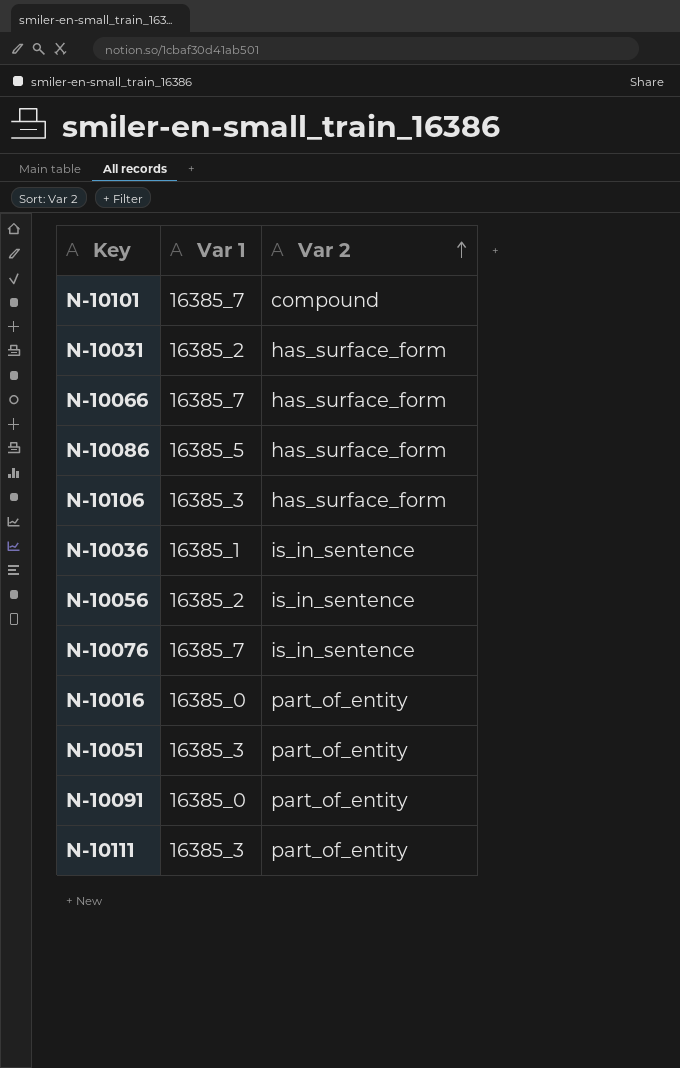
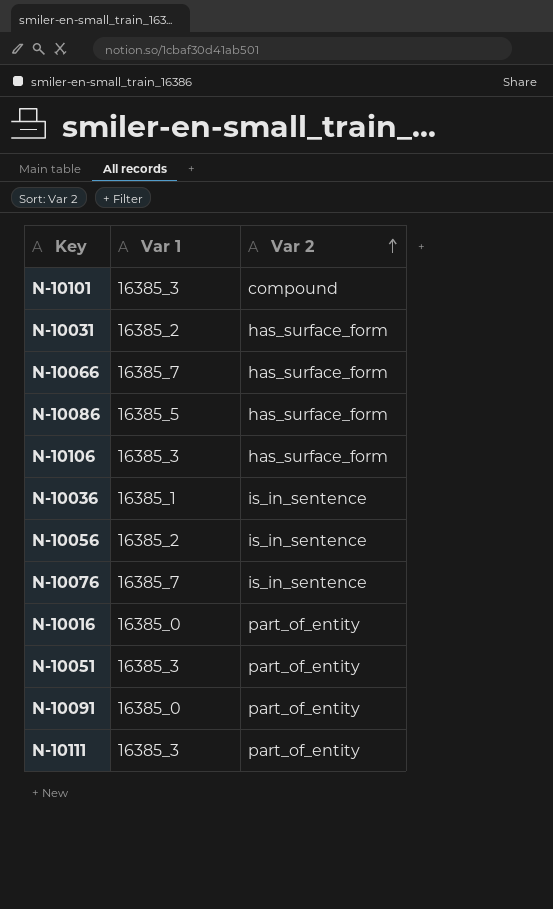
N-10101 | Var 1: 16385_7 -> 16385_3

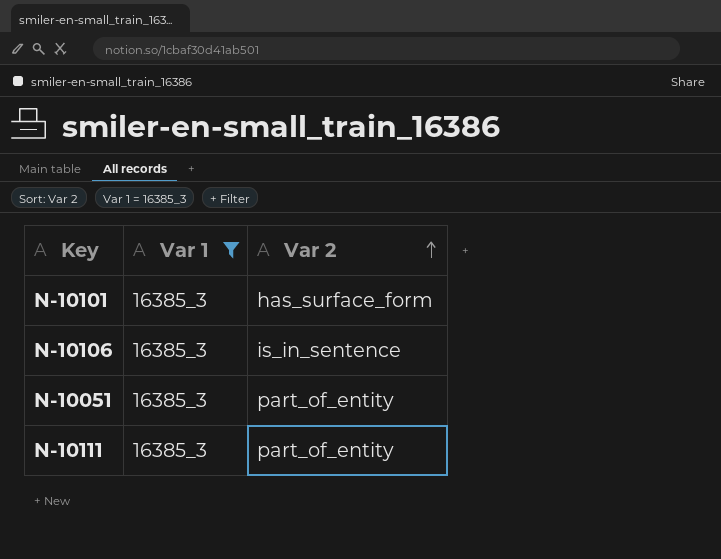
filter: none -> Var 1 = 16385_3
N-10101 | Var 2: compound -> has_surface_form
N-10106 | Var 2: has_surface_form -> is_in_sentence

